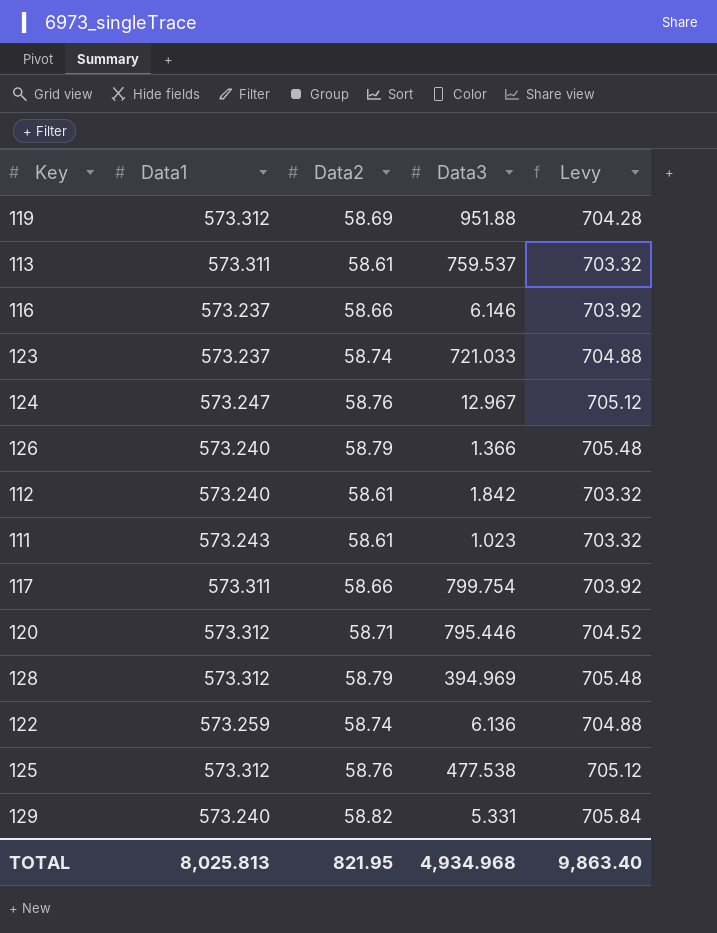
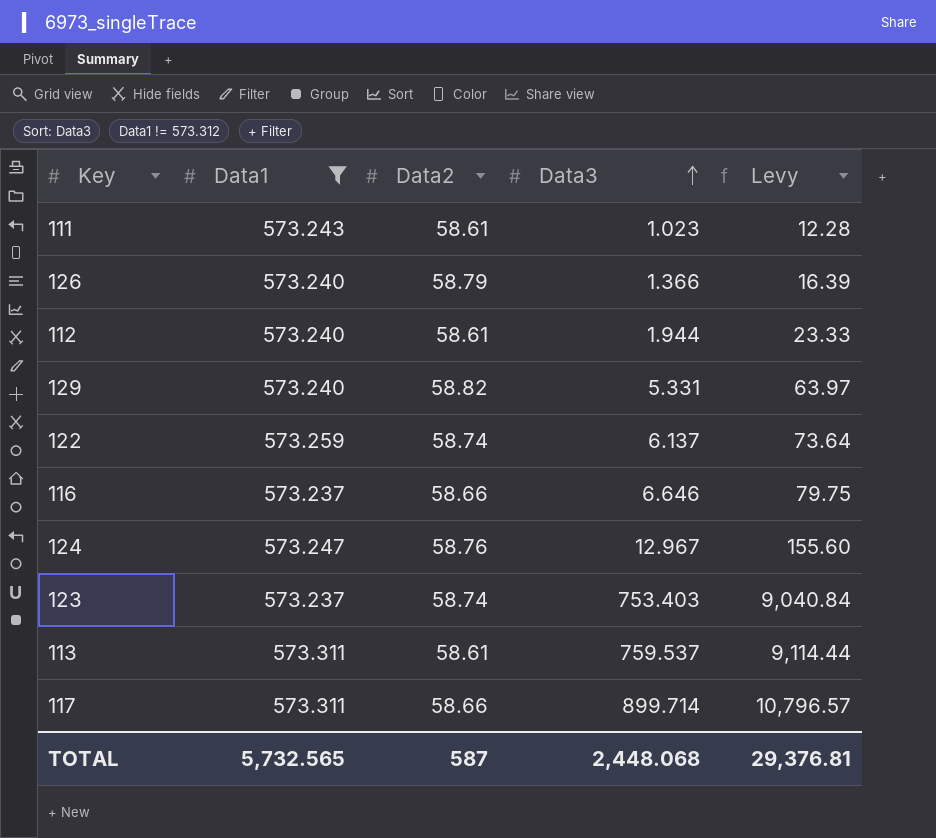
filter: none -> Data1 != 573.312
row order: none -> Data3 ascending
column Levy | formula: [Data2] * 12 -> [Data3] * 12
112 | Data3: 1.842 -> 1.944
122 | Data3: 6.136 -> 6.137
116 | Data3: 6.146 -> 6.646
123 | Data3: 721.033 -> 753.403
117 | Data3: 799.754 -> 899.714
TOTAL | Data1: 8,025.813 -> 5,732.565
TOTAL | Data2: 821.95 -> 587
TOTAL | Data3: 4,934.968 -> 2,448.068
TOTAL | Levy: 9,863.40 -> 29,376.81

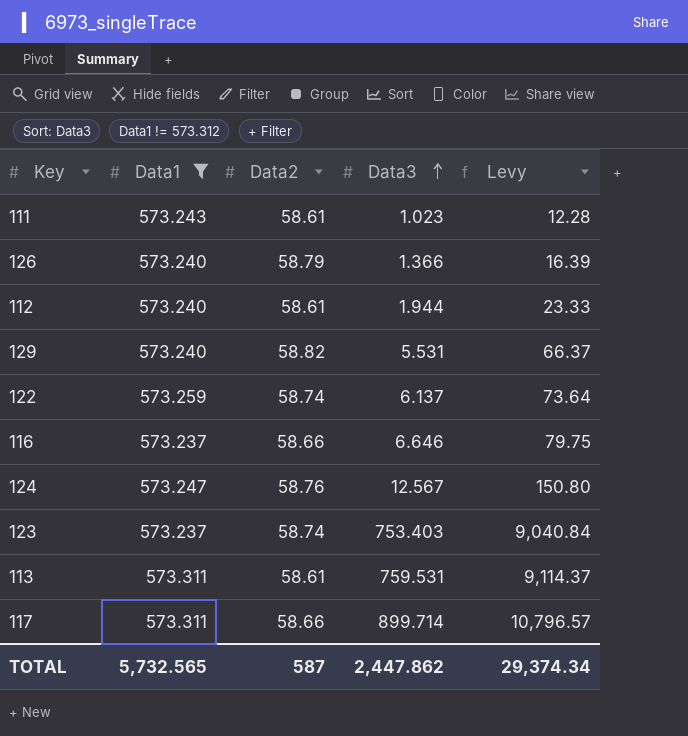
129 | Data3: 5.331 -> 5.531
129 | Levy: 63.97 -> 66.37
124 | Data3: 12.967 -> 12.567
124 | Levy: 155.60 -> 150.80
113 | Data3: 759.537 -> 759.531
113 | Levy: 9,114.44 -> 9,114.37
TOTAL | Data3: 2,448.068 -> 2,447.862
TOTAL | Levy: 29,376.81 -> 29,374.34

